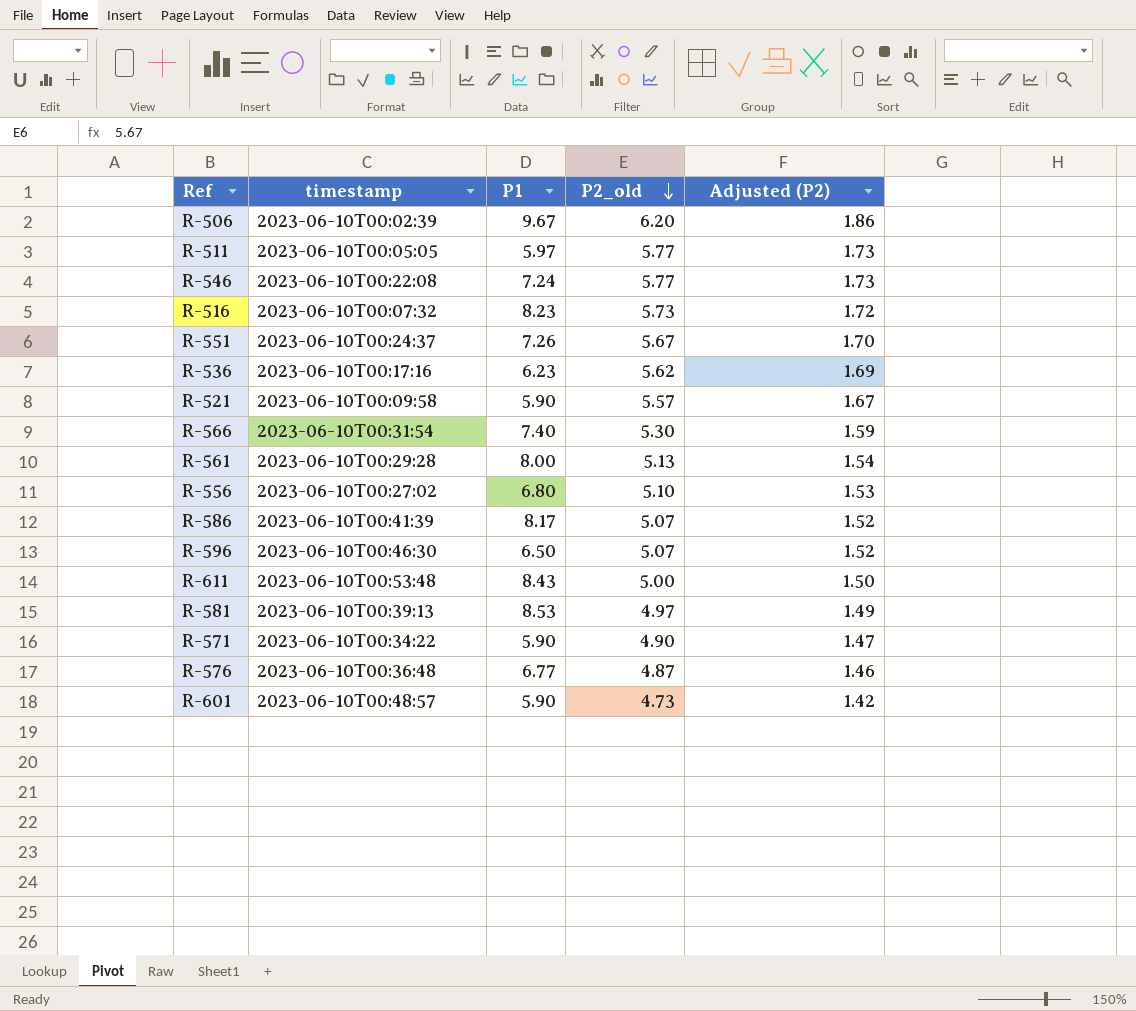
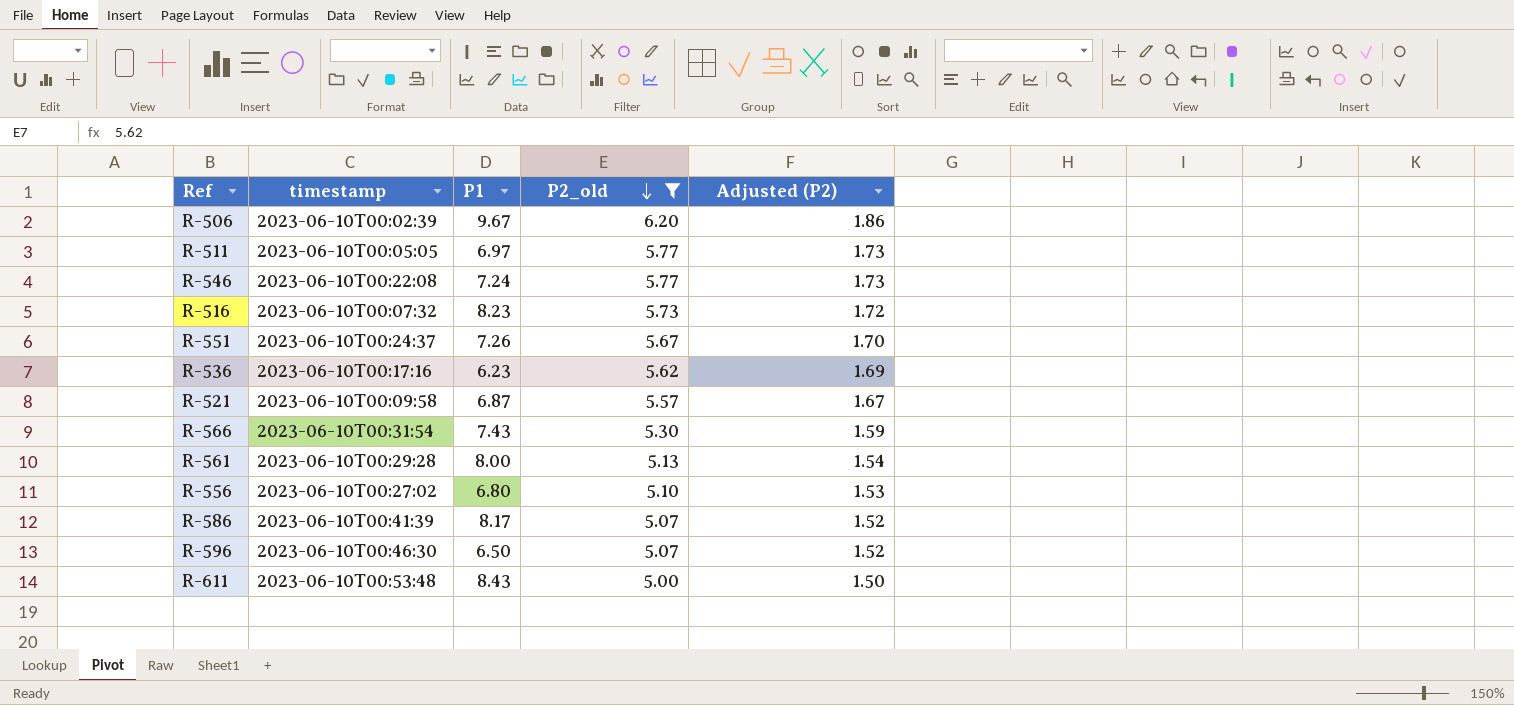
filter: none -> P2_old >= 5.00
R-511 | P1: 5.97 -> 6.97
R-521 | P1: 5.90 -> 6.87
R-566 | P1: 7.40 -> 7.43

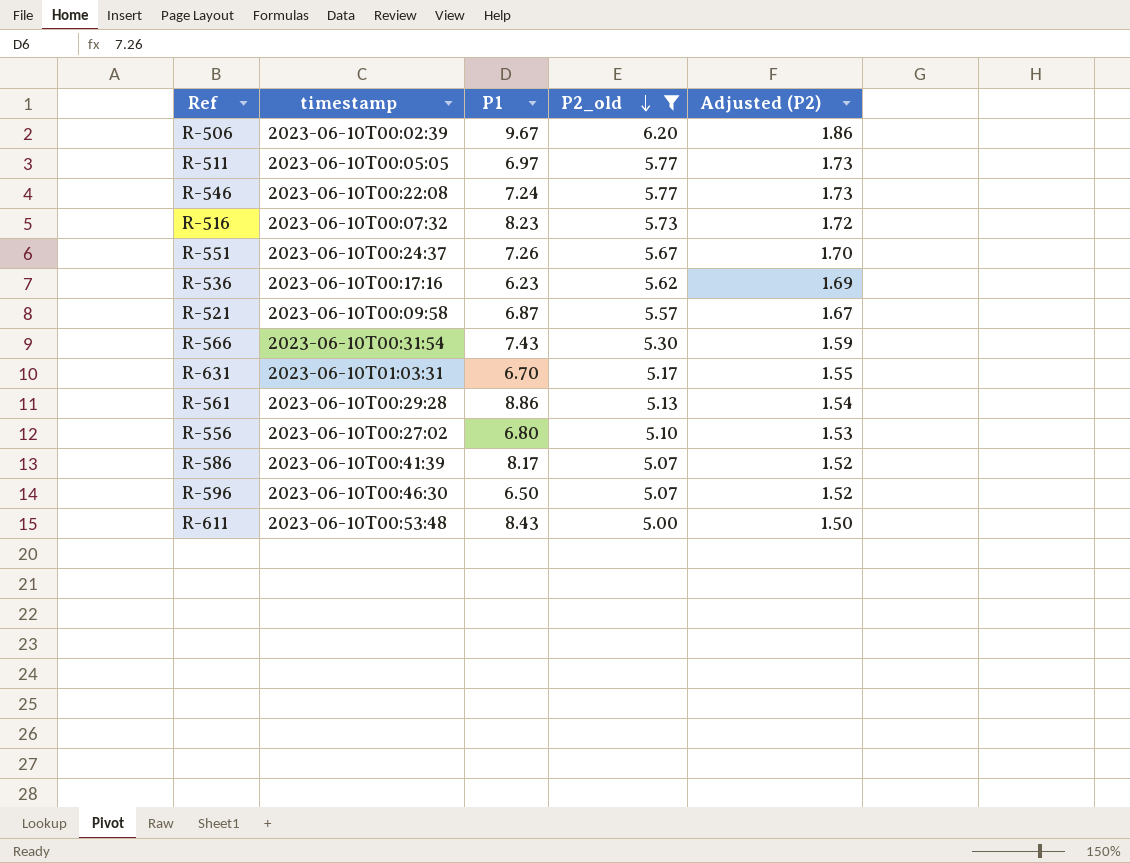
row R-631: none -> 2023-06-10T01:03:31 | 6.70 | 5.17 | 1.55
R-561 | P1: 8.00 -> 8.86

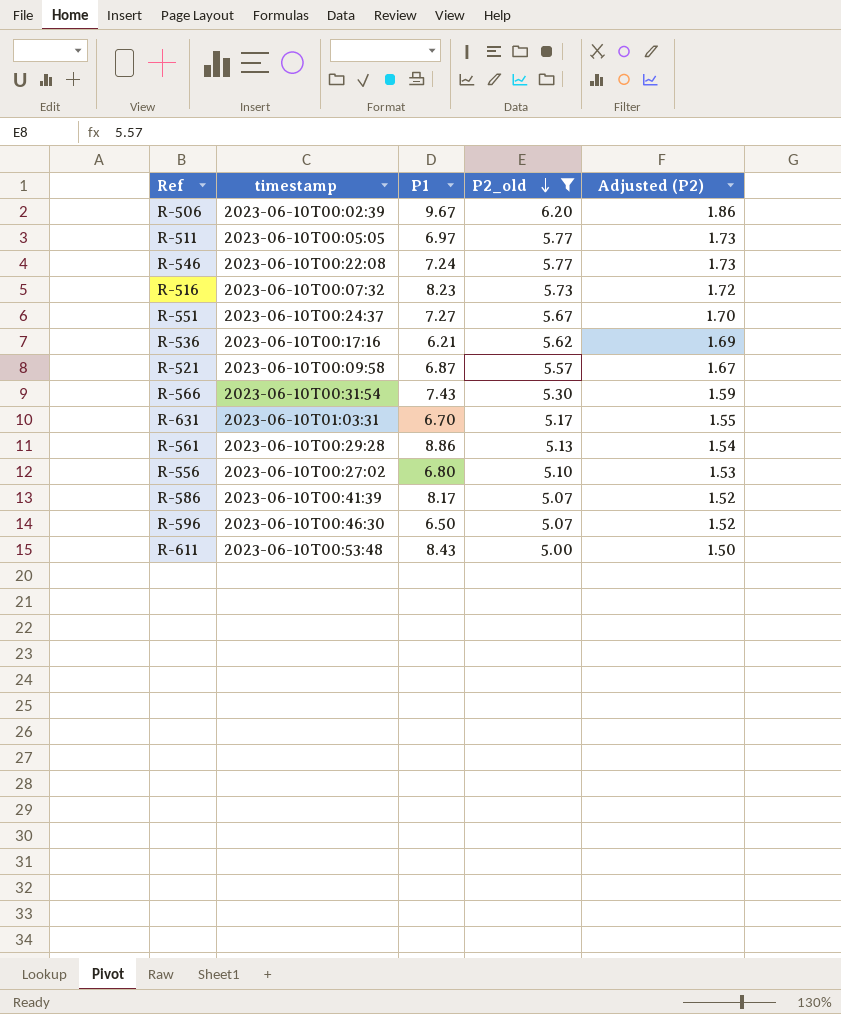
R-551 | P1: 7.26 -> 7.27
R-536 | P1: 6.23 -> 6.21

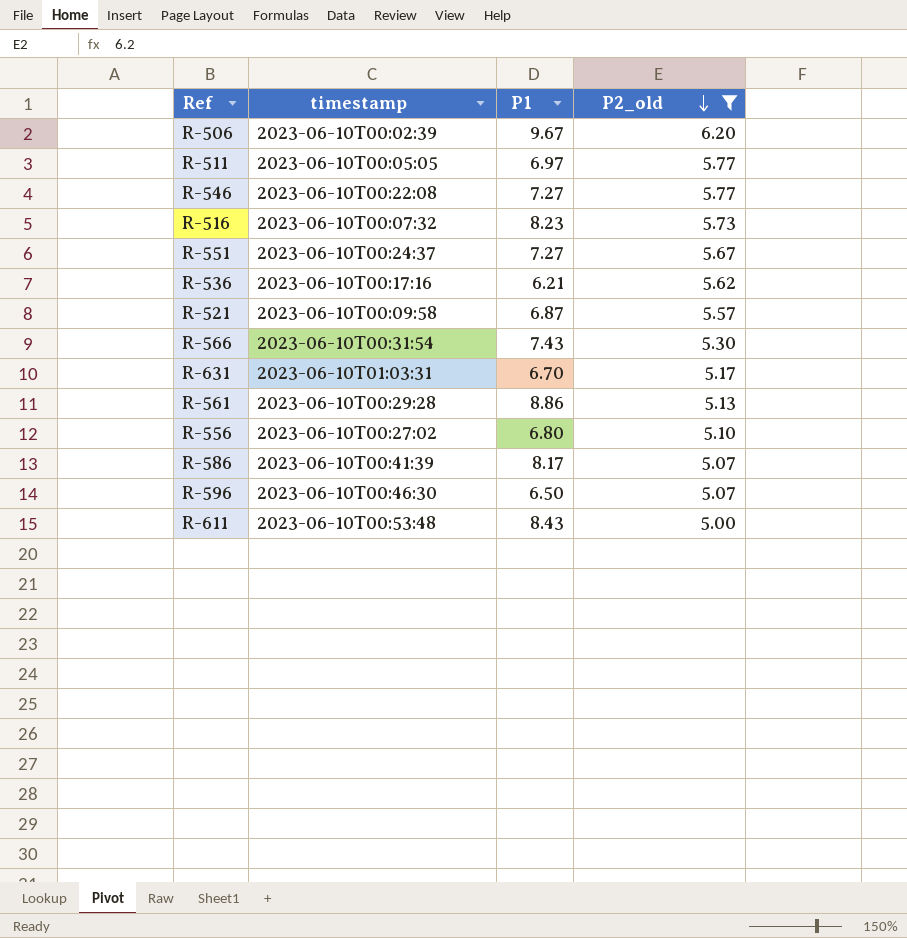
column Adjusted (P2) | formula: [P2_old] * 0.3 -> none
R-546 | P1: 7.24 -> 7.27

